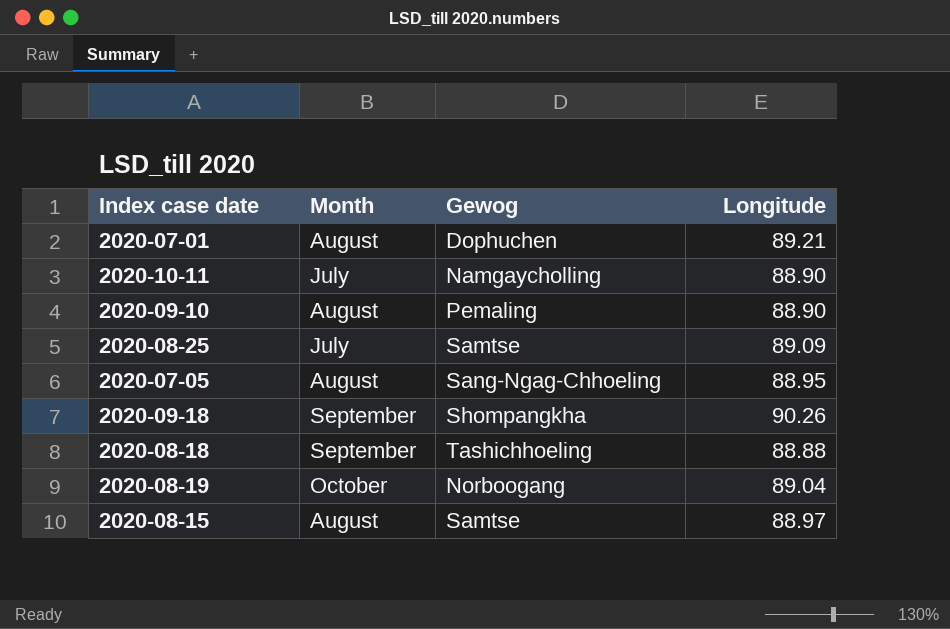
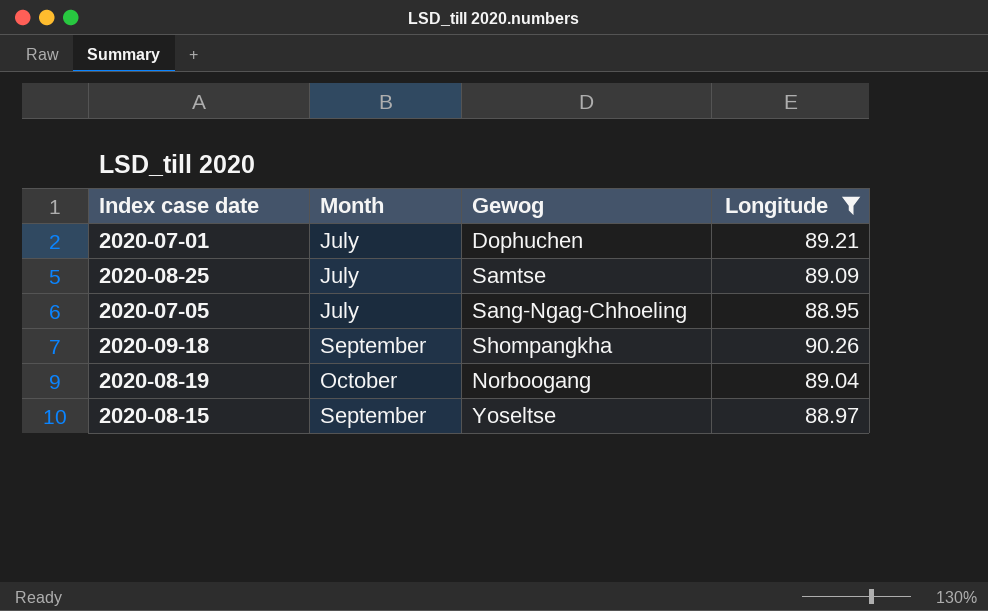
filter: none -> Longitude >= 88.95
2020-07-01 | Month: August -> July
2020-07-05 | Month: August -> July
2020-08-15 | Month: August -> September
2020-08-15 | Gewog: Samtse -> Yoseltse

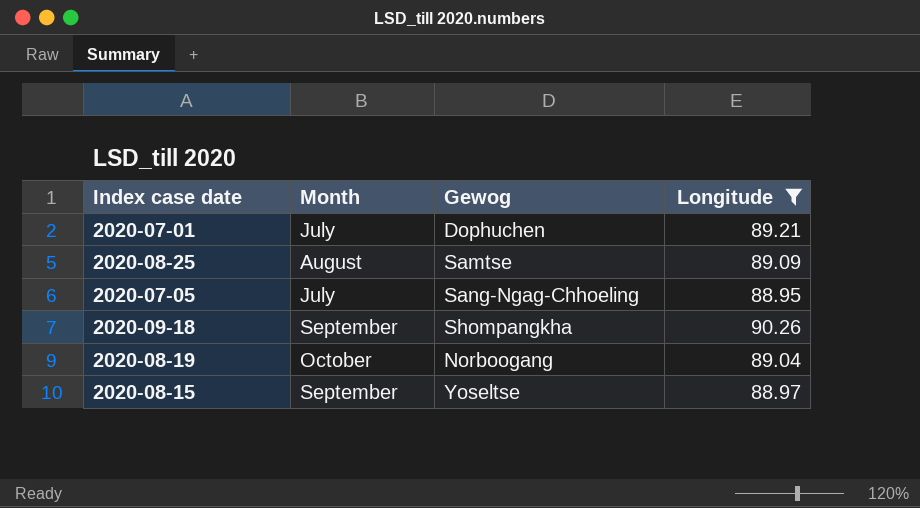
2020-08-25 | Month: July -> August

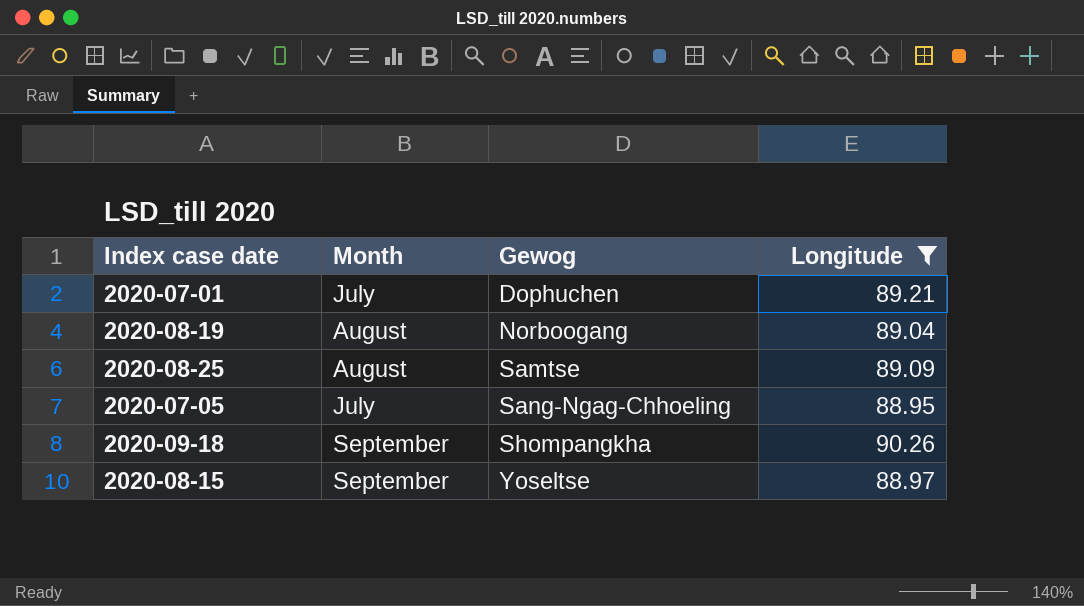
row order: none -> Gewog ascending
2020-08-19 | Month: October -> August

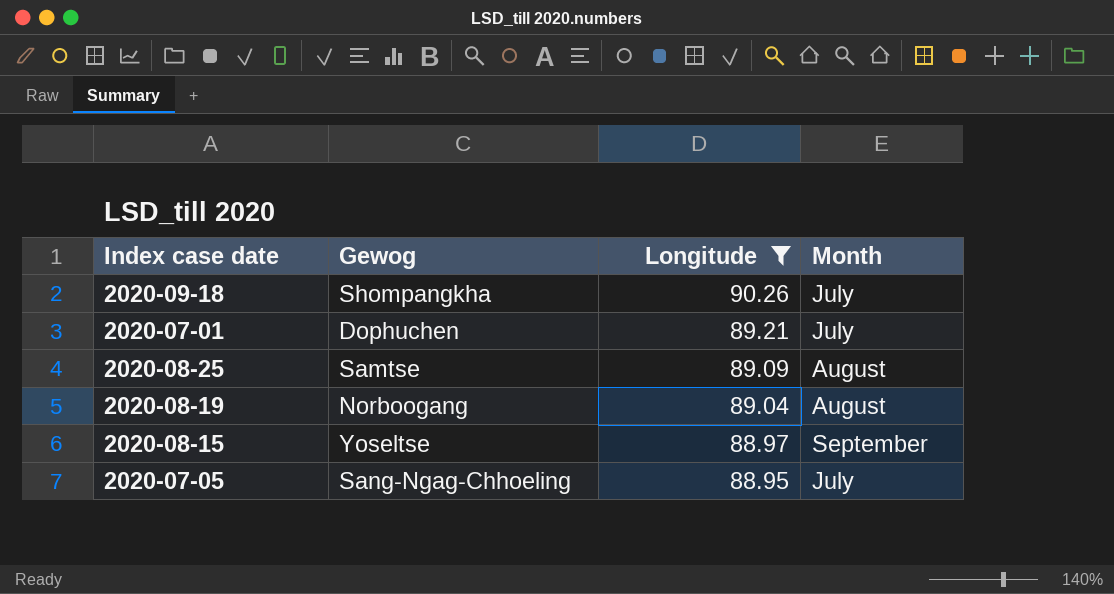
row order: Gewog ascending -> Longitude descending
column Month | position: 2 -> 4
2020-09-18 | Month: September -> July

